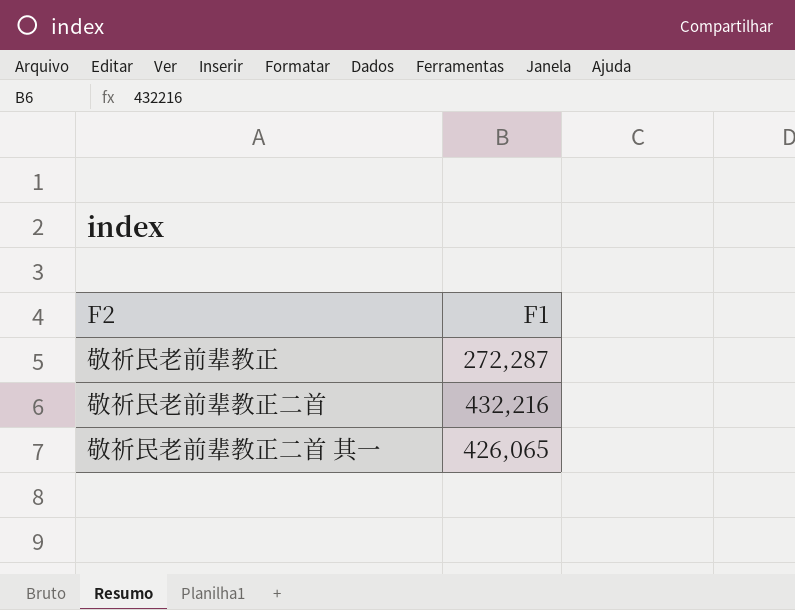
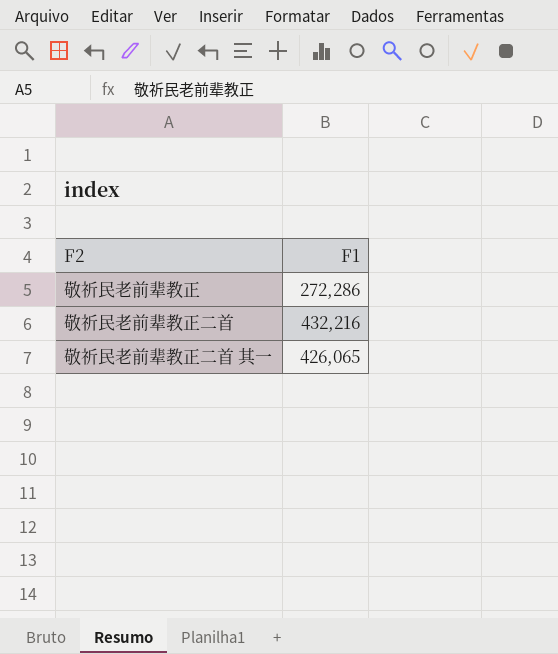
敬祈民老前辈教正 | F1: 272,287 -> 272,286

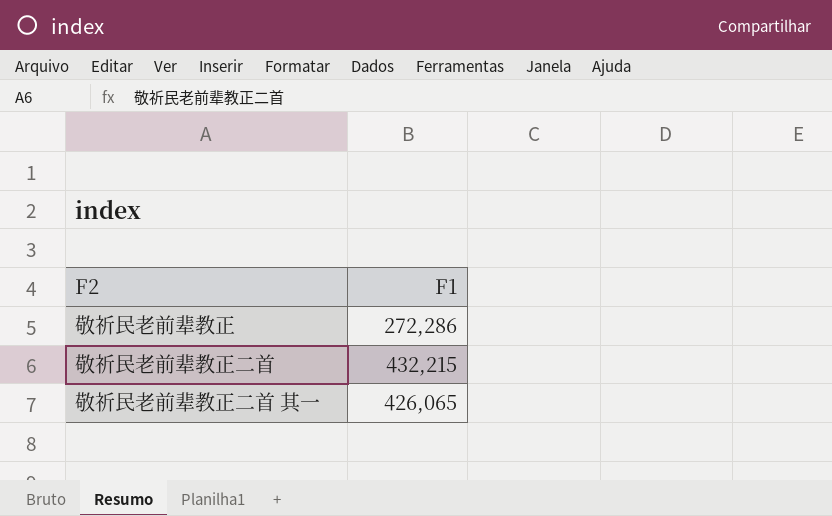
敬祈民老前辈教正二首 | F1: 432,216 -> 432,215

